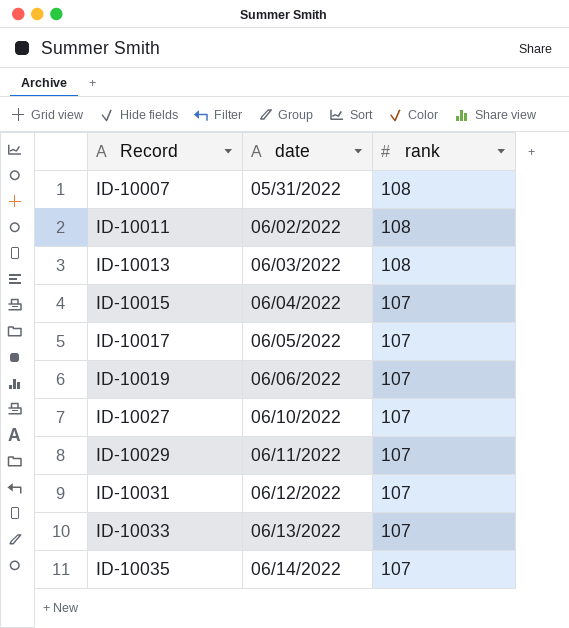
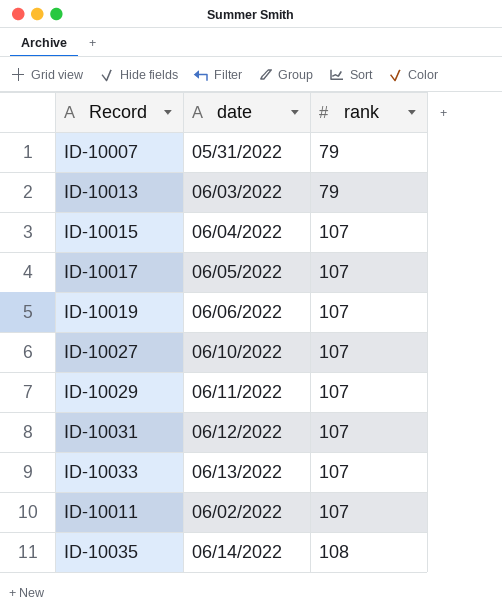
row order: Record ascending -> rank ascending
ID-10007 | rank: 108 -> 79
ID-10013 | rank: 108 -> 79
ID-10011 | rank: 108 -> 107
ID-10035 | rank: 107 -> 108

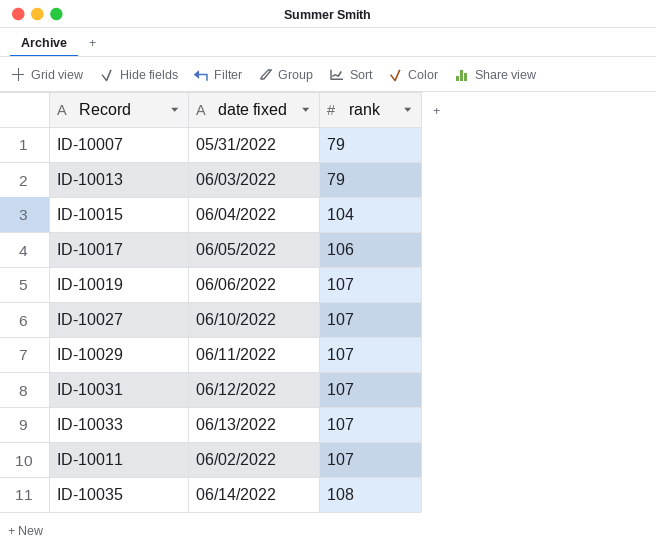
column name: date -> date fixed
ID-10015 | rank: 107 -> 104
ID-10017 | rank: 107 -> 106

